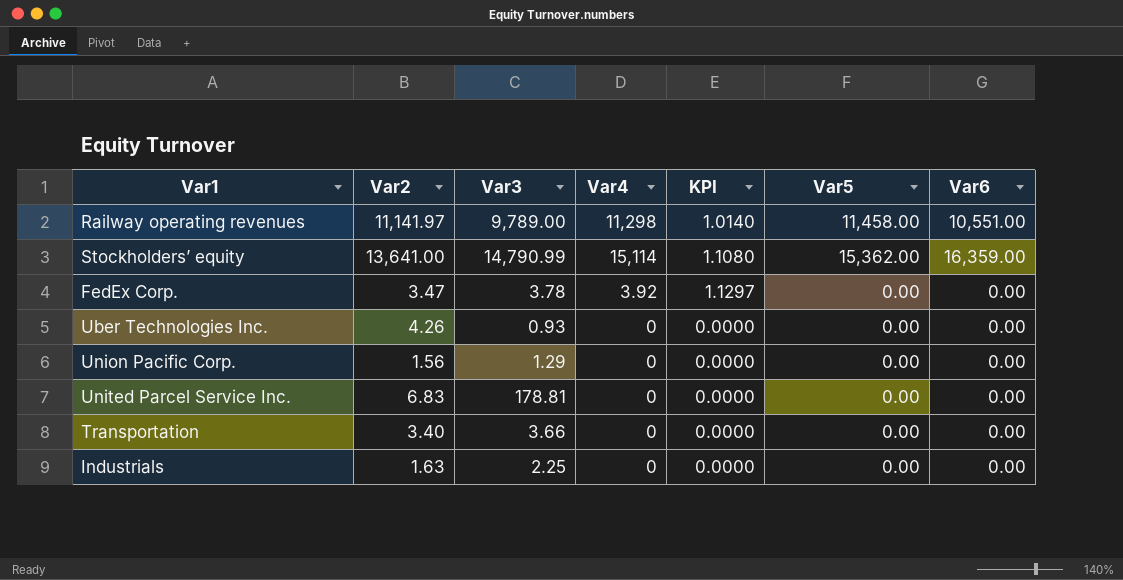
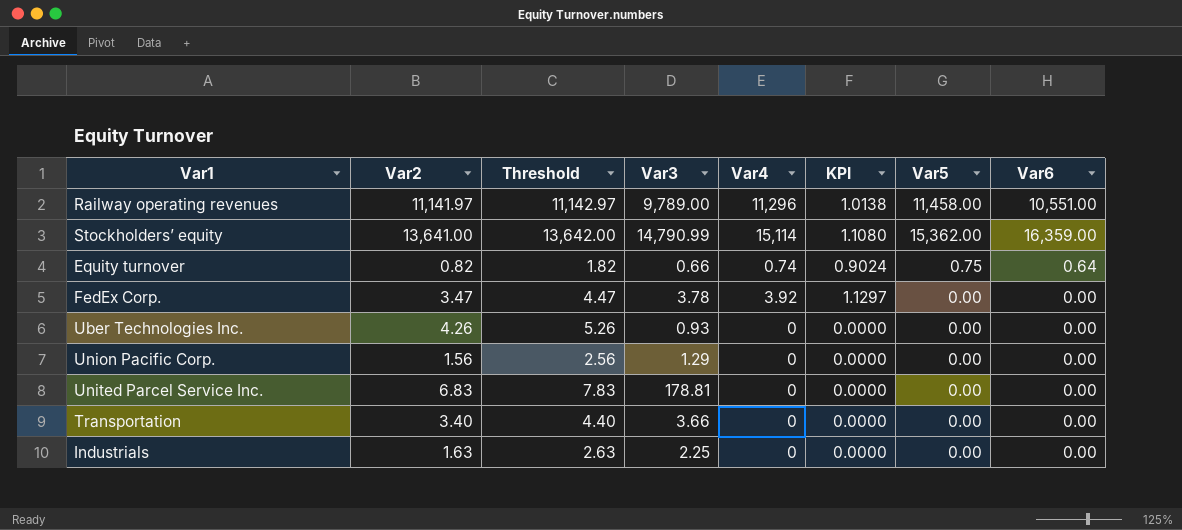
column Threshold | formula: none -> [Var2] + 1
Railway operating revenues | Var4: 11,298 -> 11,296
Railway operating revenues | KPI: 1.0140 -> 1.0138
row Equity turnover: none -> 0.82 | 1.82 | 0.66 | 0.74 | 0.9024 | 0.75 | 0.64

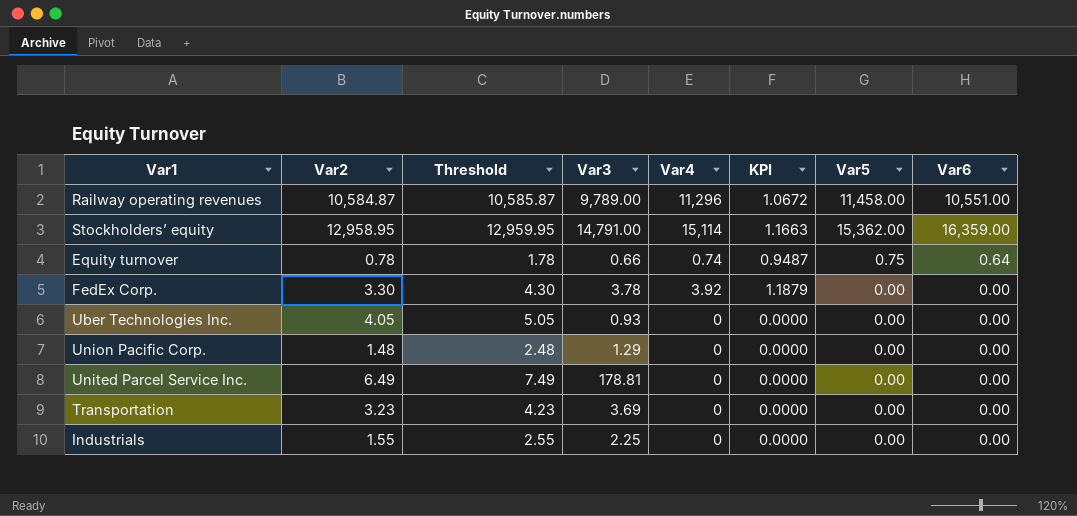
Railway operating revenues | Var2: 11,141.97 -> 10,584.87
Railway operating revenues | Threshold: 11,142.97 -> 10,585.87
Railway operating revenues | KPI: 1.0138 -> 1.0672
Stockholders’ equity | Var2: 13,641.00 -> 12,958.95
Stockholders’ equity | Threshold: 13,642.00 -> 12,959.95
Stockholders’ equity | Var3: 14,790.99 -> 14,791.00
Stockholders’ equity | KPI: 1.1080 -> 1.1663
Equity turnover | Var2: 0.82 -> 0.78
Equity turnover | Threshold: 1.82 -> 1.78
Equity turnover | KPI: 0.9024 -> 0.9487
FedEx Corp. | Var2: 3.47 -> 3.30
FedEx Corp. | Threshold: 4.47 -> 4.30
FedEx Corp. | KPI: 1.1297 -> 1.1879
Uber Technologies Inc. | Var2: 4.26 -> 4.05
Uber Technologies Inc. | Threshold: 5.26 -> 5.05
Union Pacific Corp. | Var2: 1.56 -> 1.48
Union Pacific Corp. | Threshold: 2.56 -> 2.48
United Parcel Service Inc. | Var2: 6.83 -> 6.49
United Parcel Service Inc. | Threshold: 7.83 -> 7.49
Transportation | Var2: 3.40 -> 3.23
Transportation | Threshold: 4.40 -> 4.23
Transportation | Var3: 3.66 -> 3.69
Industrials | Var2: 1.63 -> 1.55
Industrials | Threshold: 2.63 -> 2.55

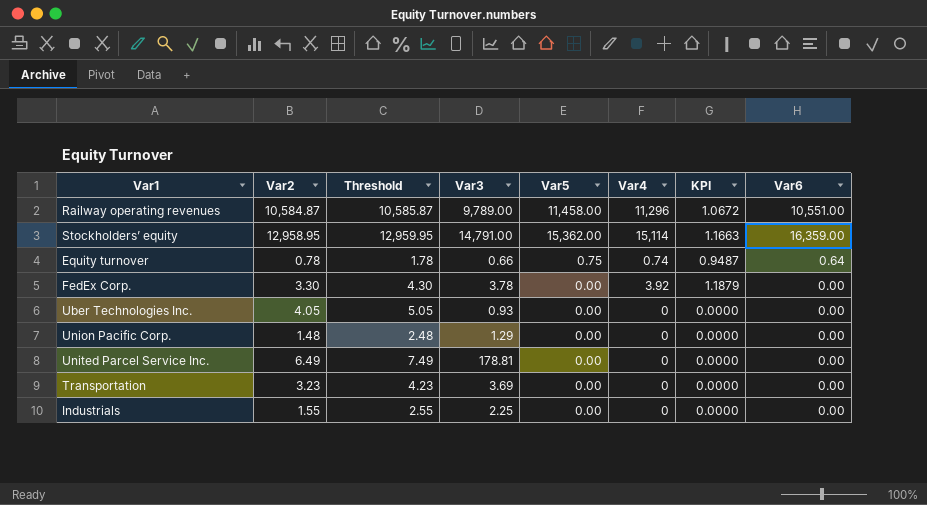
column Var5 | position: 7 -> 5

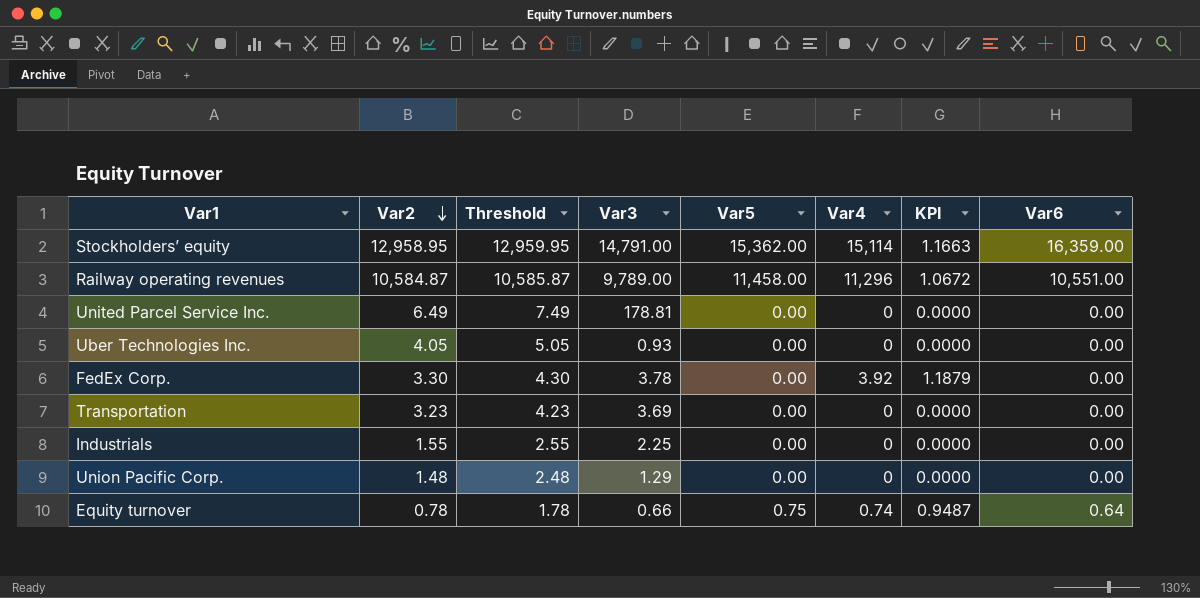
row order: none -> Var2 descending

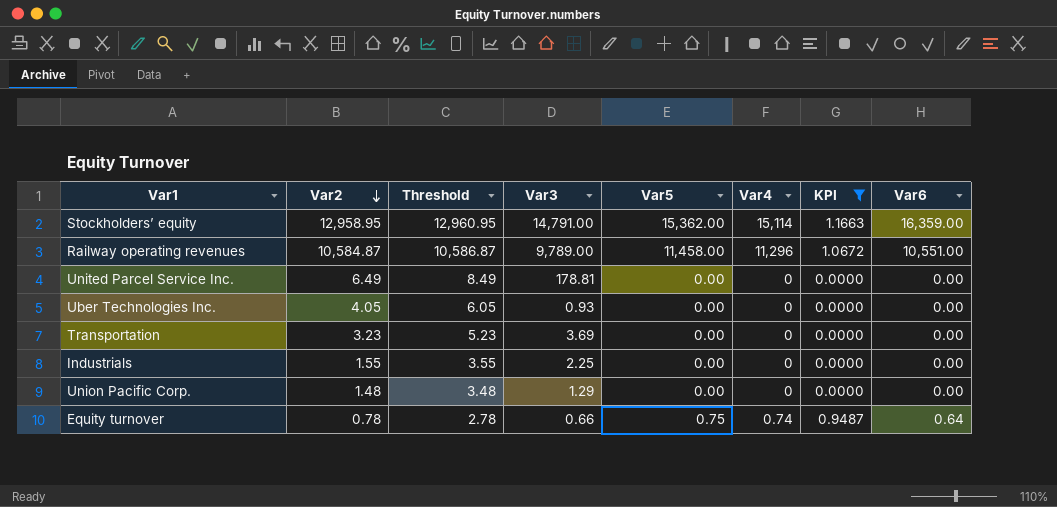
filter: none -> KPI != 1.1879
column Threshold | formula: [Var2] + 1 -> [Var2] + 2

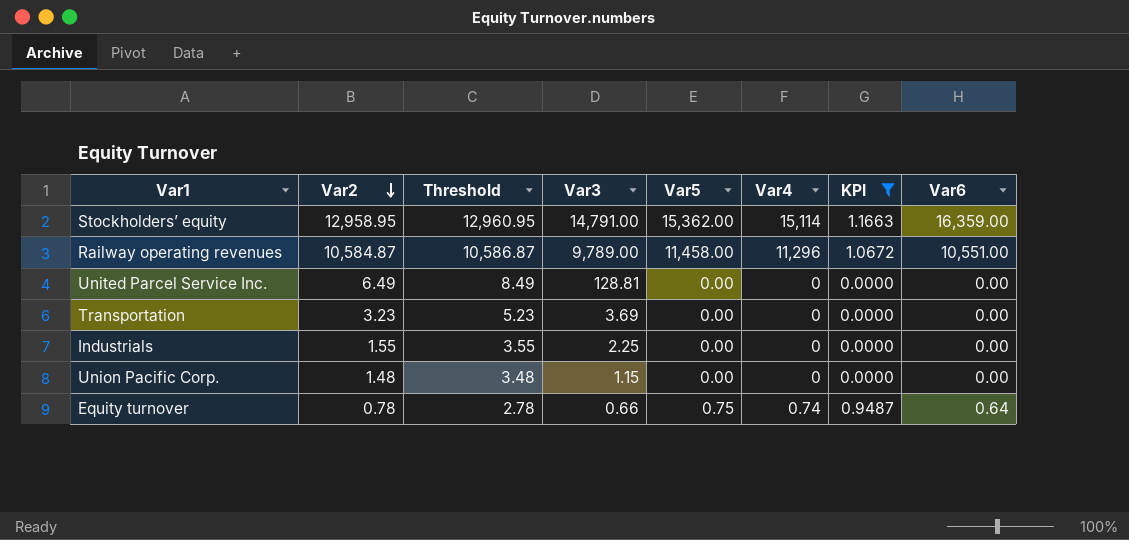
row Uber Technologies Inc.: 4.05 | 6.05 | 0.93 | 0.00 | 0 | 0.0000 | 0.00 -> none
United Parcel Service Inc. | Var3: 178.81 -> 128.81
Union Pacific Corp. | Var3: 1.29 -> 1.15

